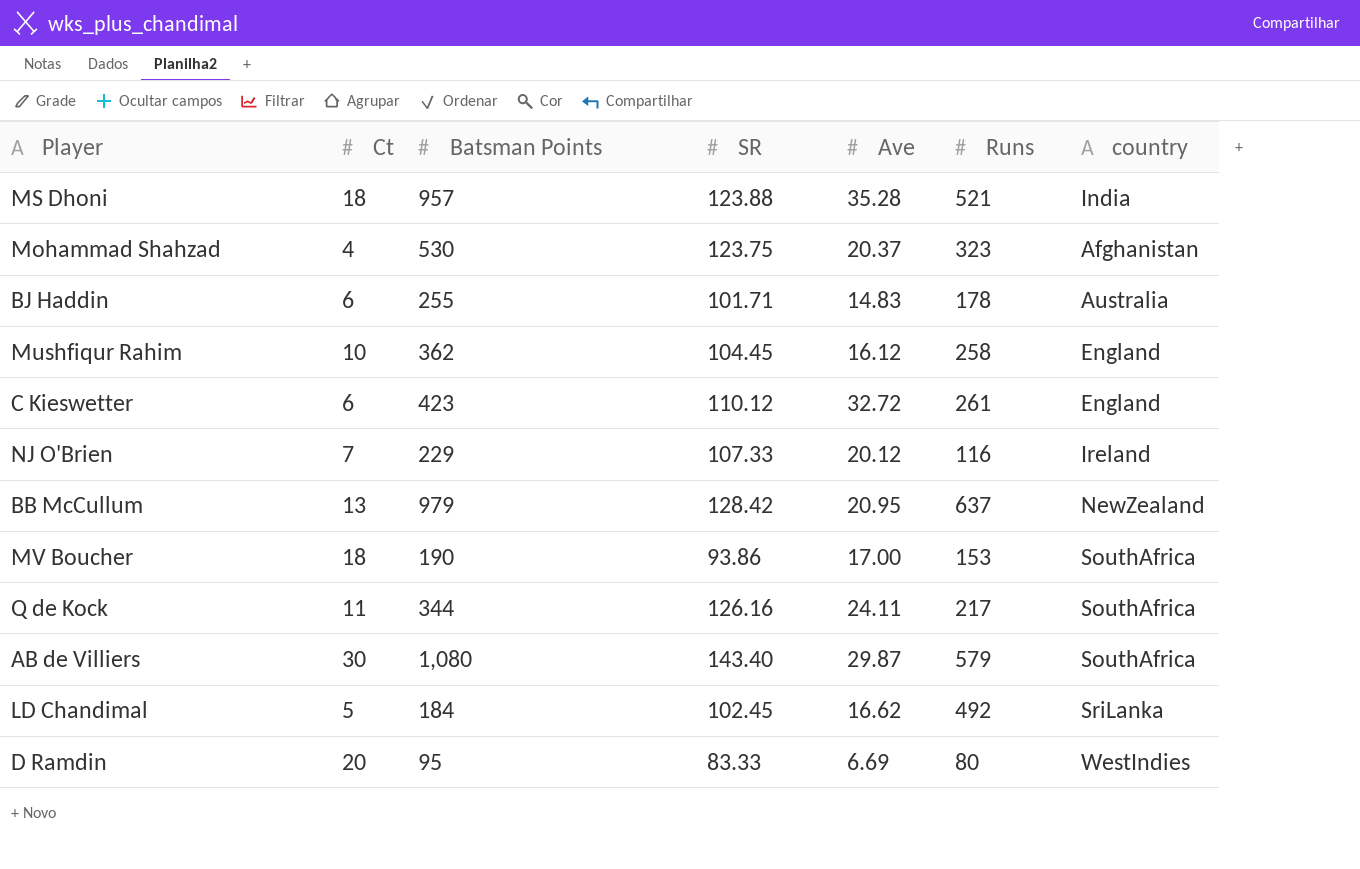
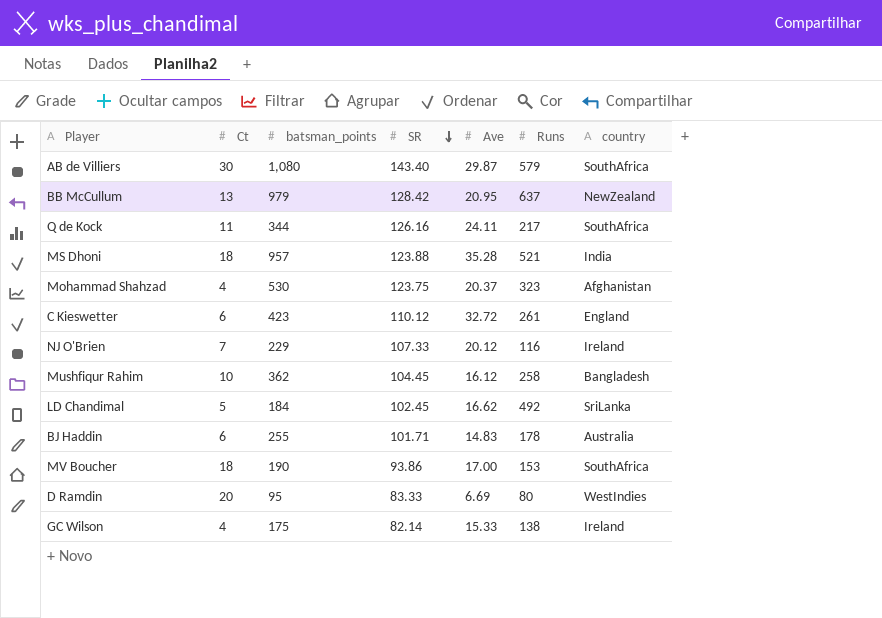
row order: none -> SR descending
column name: Batsman Points -> batsman_points
Mushfiqur Rahim | country: England -> Bangladesh
row GC Wilson: none -> 4 | 175 | 82.14 | 15.33 | 138 | Ireland

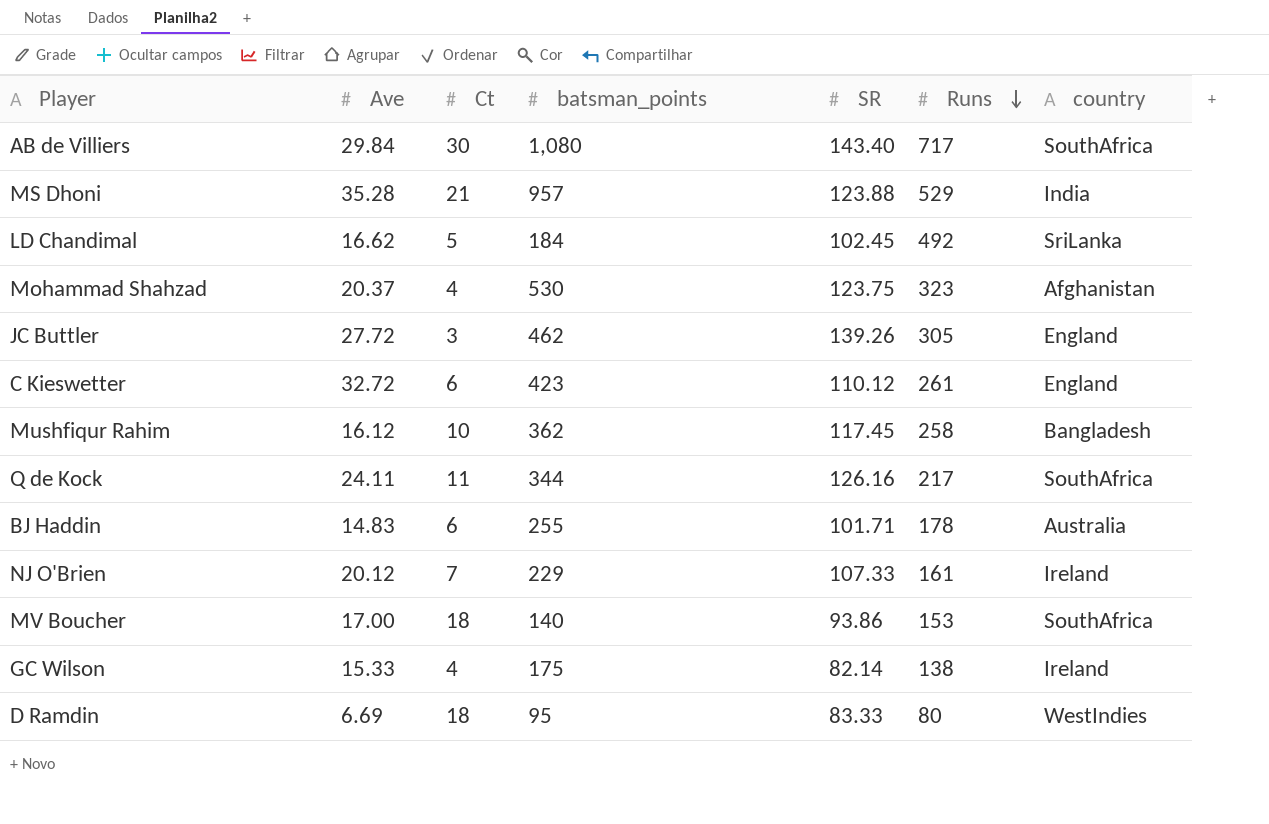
row order: SR descending -> Runs descending
column Ave | position: 5 -> 2
row BB McCullum: 13 | 979 | 128.42 | 20.95 | 637 | NewZealand -> none
AB de Villiers | Ave: 29.87 -> 29.84
AB de Villiers | Runs: 579 -> 717
MS Dhoni | Ct: 18 -> 21
MS Dhoni | Runs: 521 -> 529
row JC Buttler: none -> 27.72 | 3 | 462 | 139.26 | 305 | England
Mushfiqur Rahim | SR: 104.45 -> 117.45
NJ O'Brien | Runs: 116 -> 161
MV Boucher | batsman_points: 190 -> 140
D Ramdin | Ct: 20 -> 18

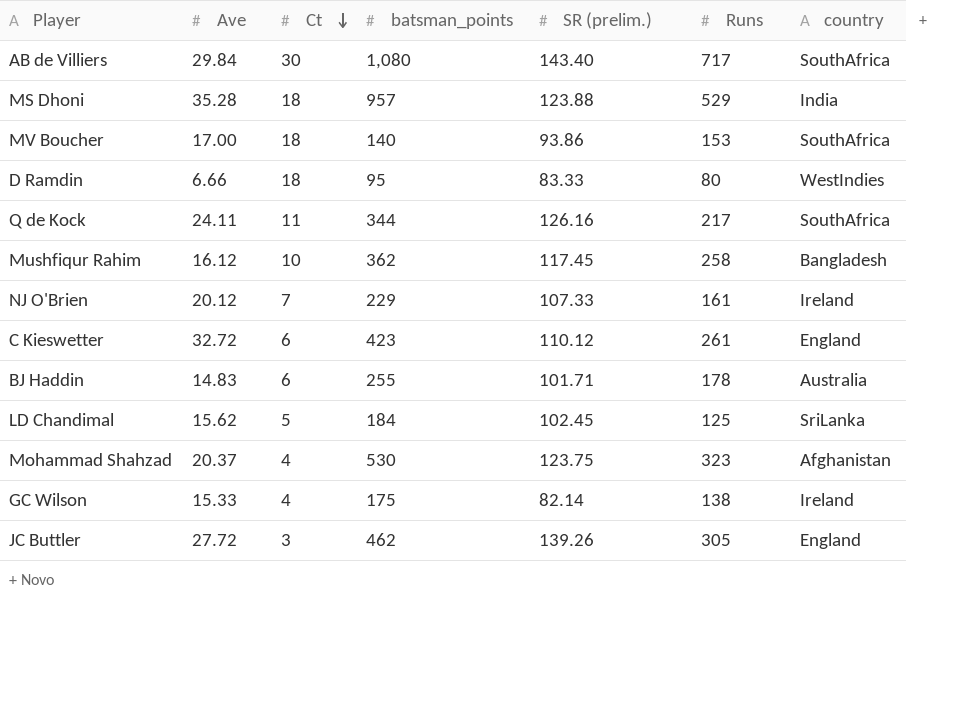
row order: Runs descending -> Ct descending
column name: SR -> SR (prelim.)
MS Dhoni | Ct: 21 -> 18
D Ramdin | Ave: 6.69 -> 6.66
LD Chandimal | Ave: 16.62 -> 15.62
LD Chandimal | Runs: 492 -> 125

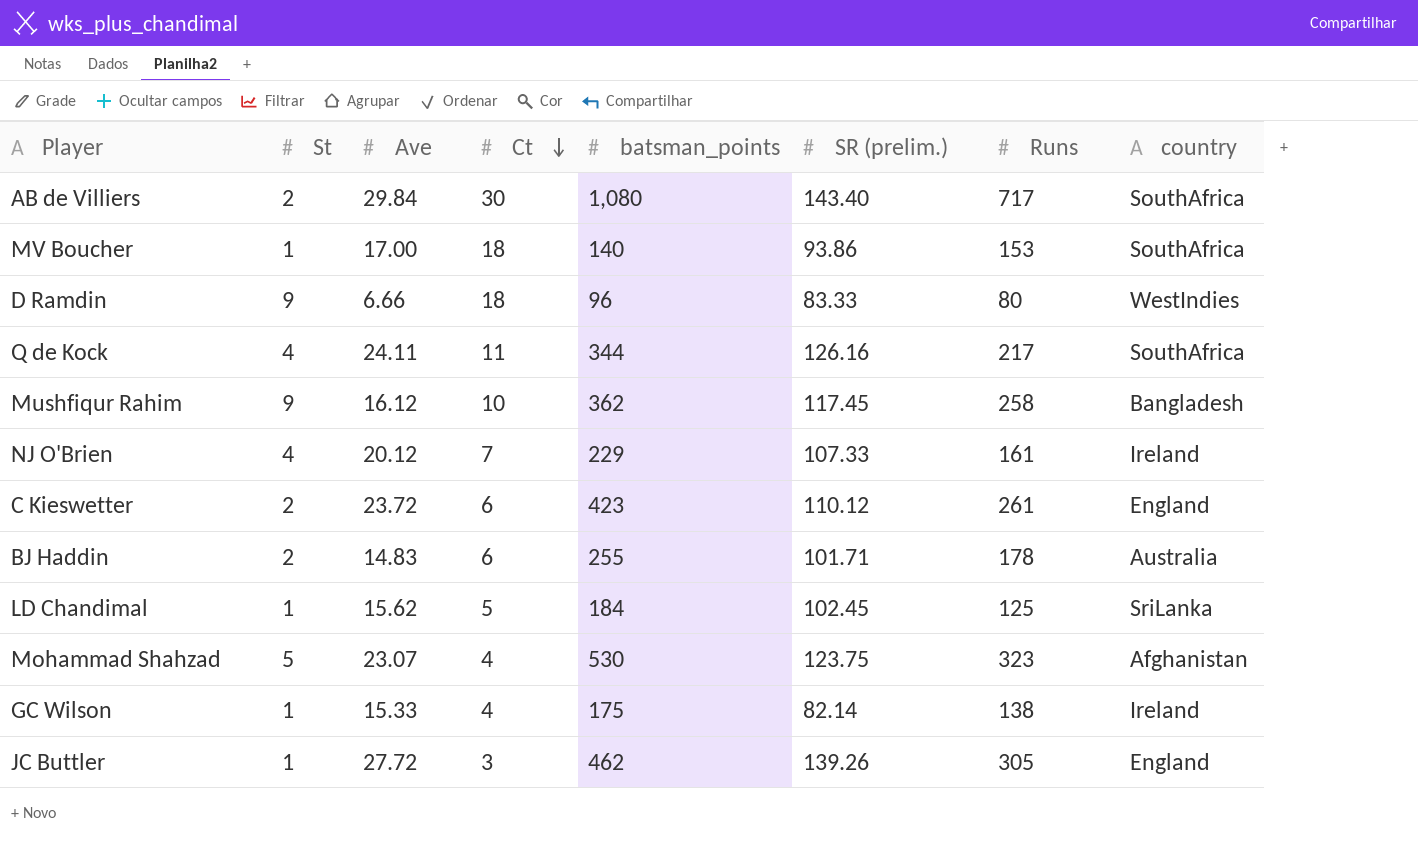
column St | position: none -> 2
row MS Dhoni: 35.28 | 18 | 957 | 123.88 | 529 | India -> none
D Ramdin | batsman_points: 95 -> 96
C Kieswetter | Ave: 32.72 -> 23.72
Mohammad Shahzad | Ave: 20.37 -> 23.07

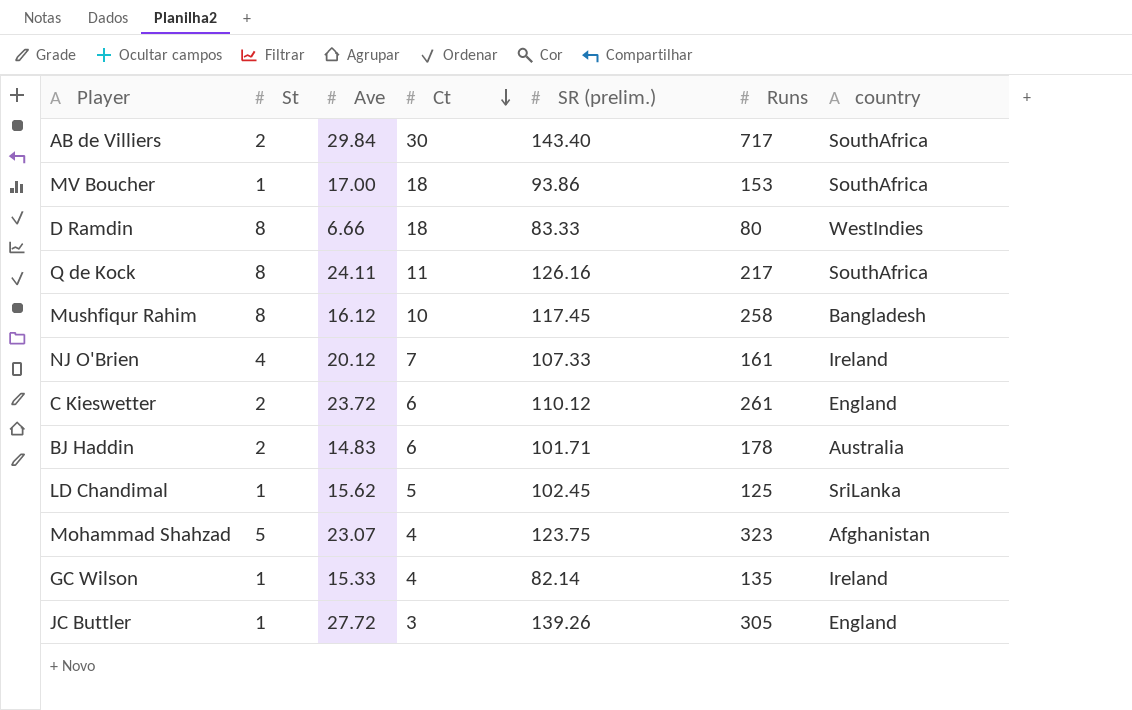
column batsman_points | position: 5 -> none
D Ramdin | St: 9 -> 8
Q de Kock | St: 4 -> 8
Mushfiqur Rahim | St: 9 -> 8
GC Wilson | Runs: 138 -> 135

